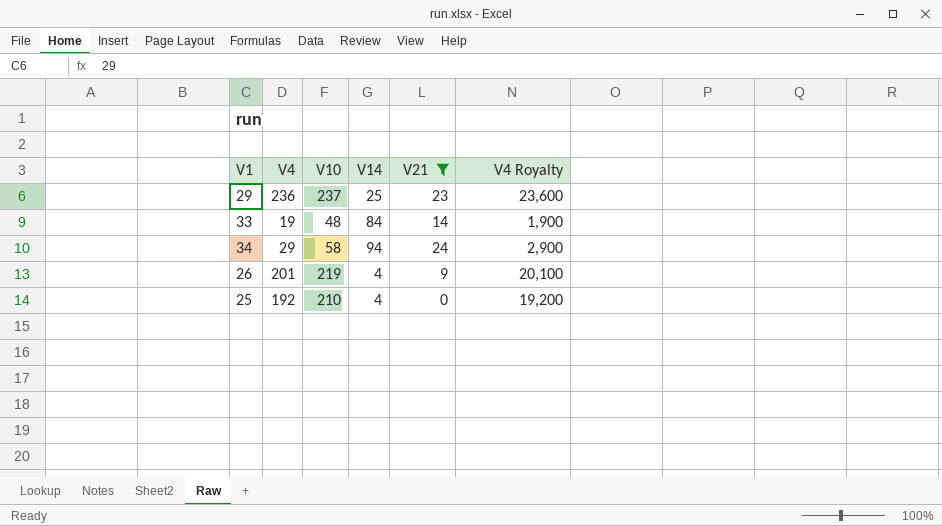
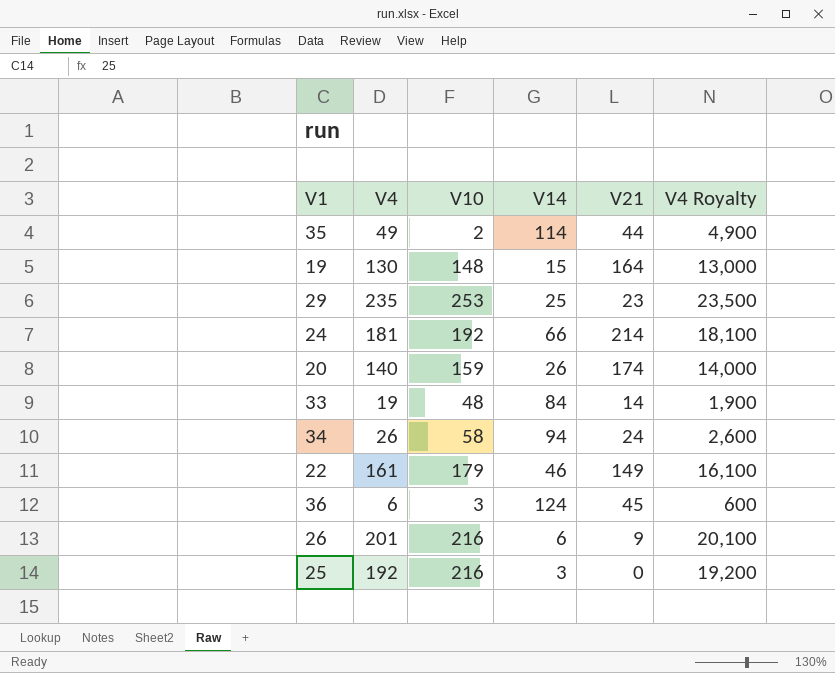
filter: V21 <= 24 -> none
29 | V4: 236 -> 235
29 | V10: 237 -> 253
29 | V4 Royalty: 23,600 -> 23,500
34 | V4: 29 -> 26
34 | V4 Royalty: 2,900 -> 2,600
26 | V10: 219 -> 216
26 | V14: 4 -> 6
25 | V10: 210 -> 216
25 | V14: 4 -> 3

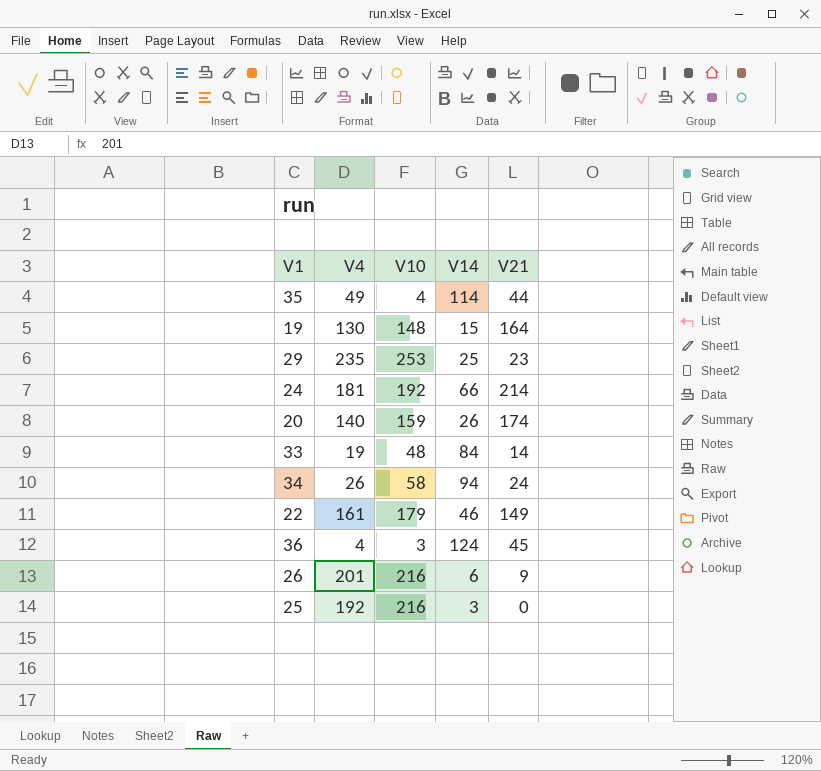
column V4 Royalty | formula: [V4] * 100 -> none
35 | V10: 2 -> 4
36 | V4: 6 -> 4

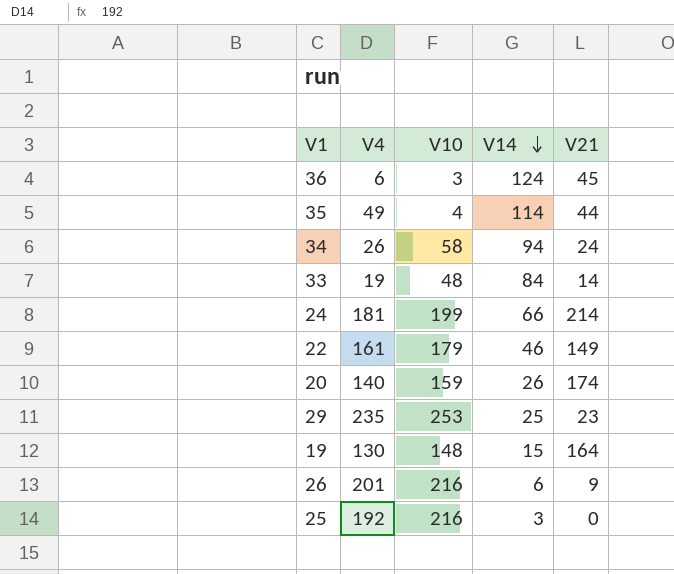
row order: none -> V14 descending
36 | V4: 4 -> 6
24 | V10: 192 -> 199

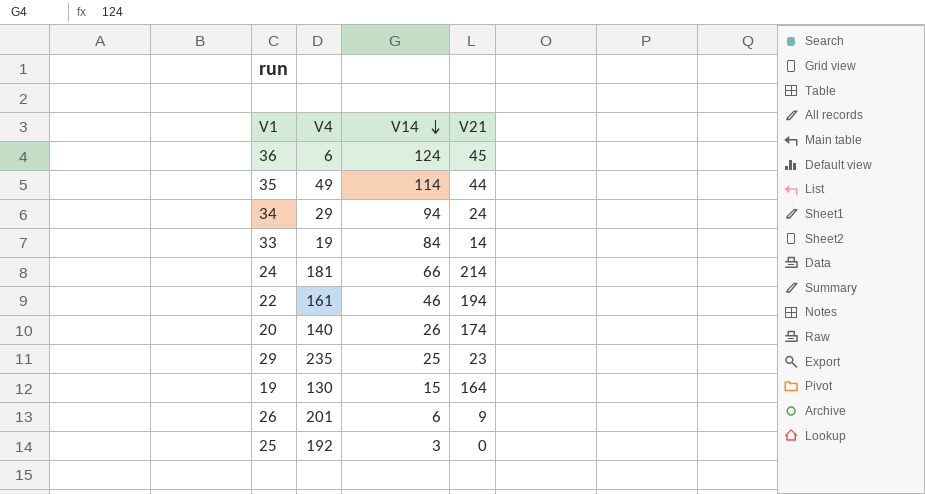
column V10 | position: 3 -> none
34 | V4: 26 -> 29
22 | V21: 149 -> 194

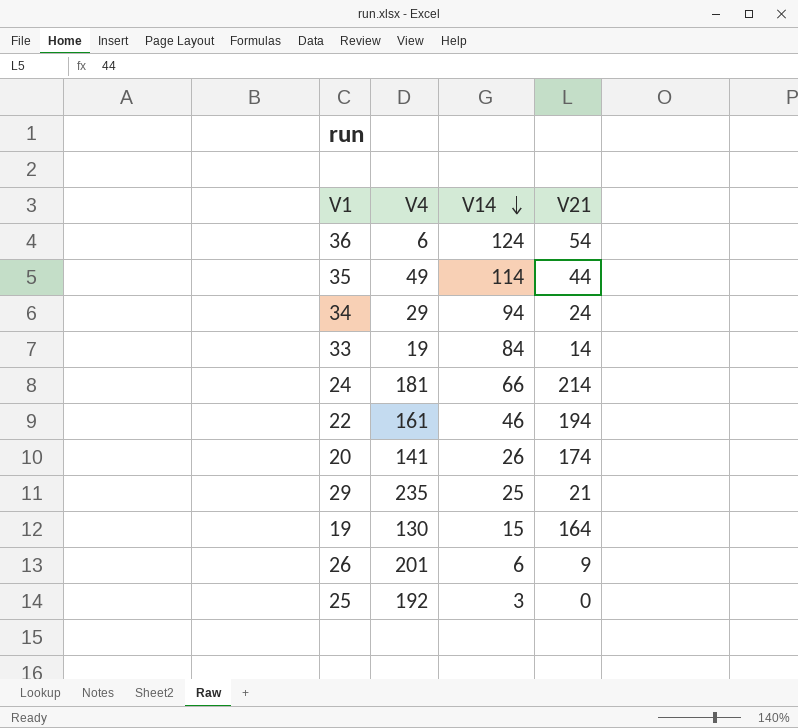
36 | V21: 45 -> 54
20 | V4: 140 -> 141
29 | V21: 23 -> 21

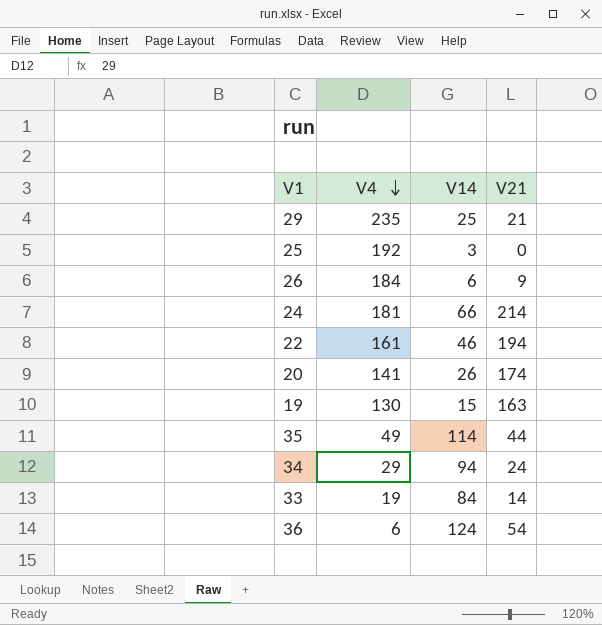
row order: V14 descending -> V4 descending
26 | V4: 201 -> 184
19 | V21: 164 -> 163

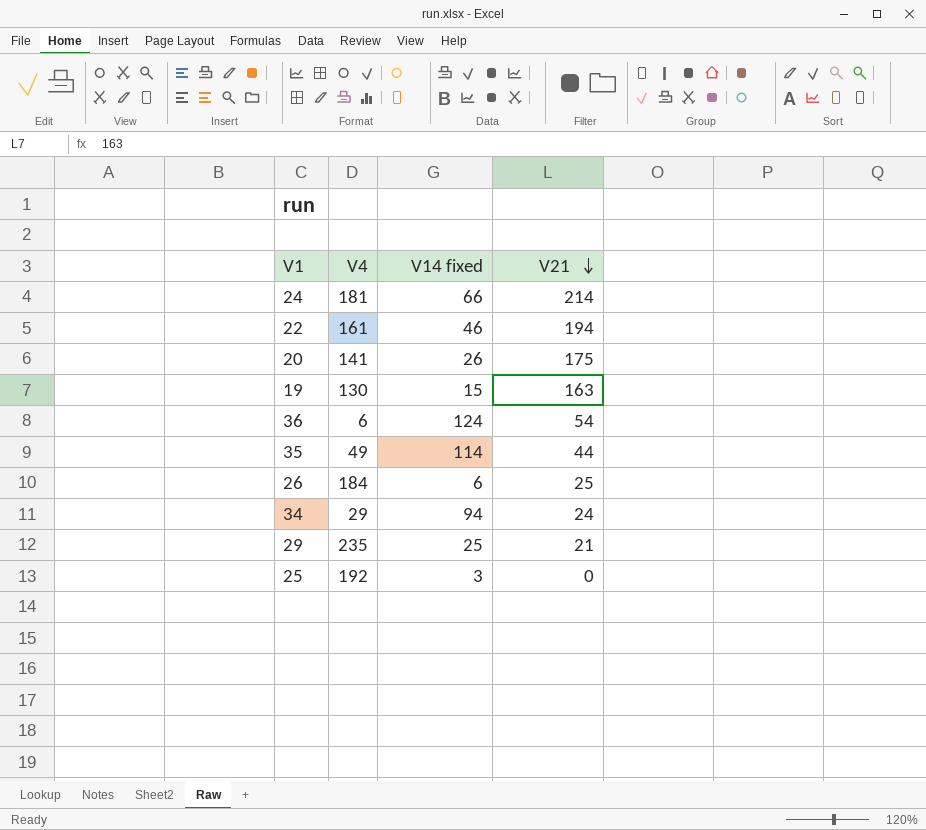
row order: V4 descending -> V21 descending
column name: V14 -> V14 fixed
row 33: 19 | 84 | 14 -> none
20 | V21: 174 -> 175
26 | V21: 9 -> 25

